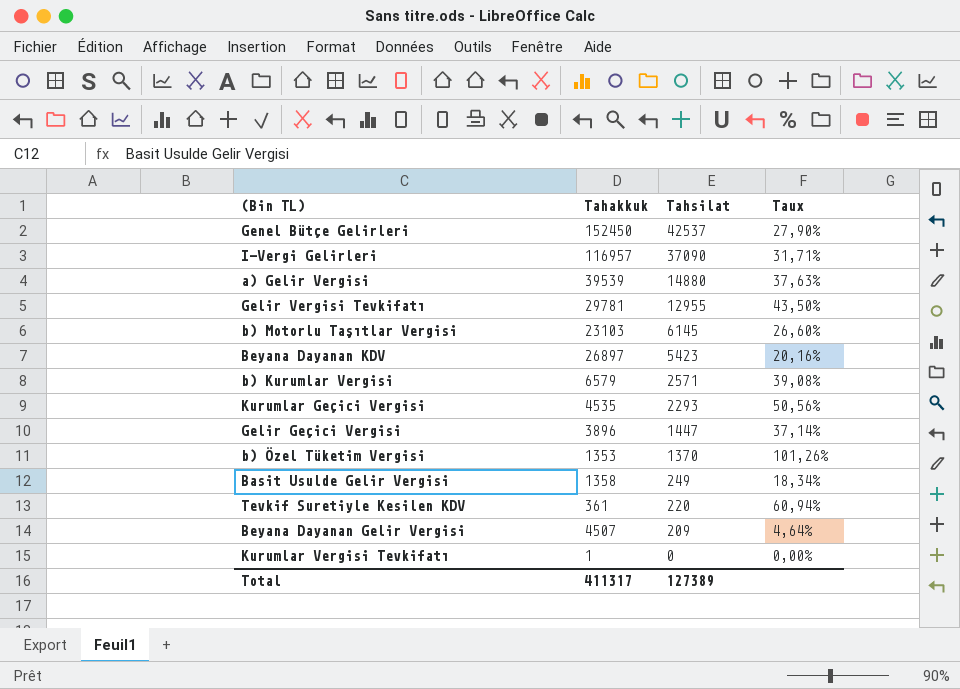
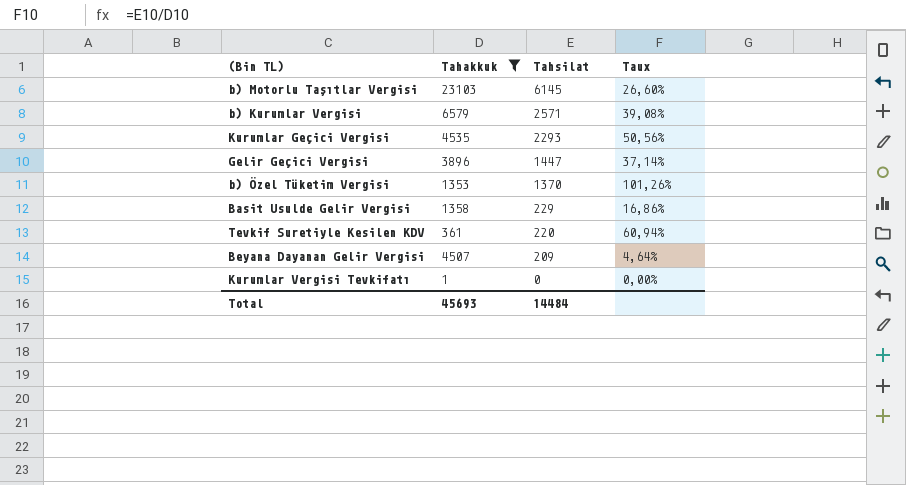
filter: none -> Tahakkuk <= 23103
Basit Usulde Gelir Vergisi | Tahsilat: 249 -> 229
Basit Usulde Gelir Vergisi | Taux: 18,34% -> 16,86%
Total | Tahakkuk: 411317 -> 45693
Total | Tahsilat: 127389 -> 14484

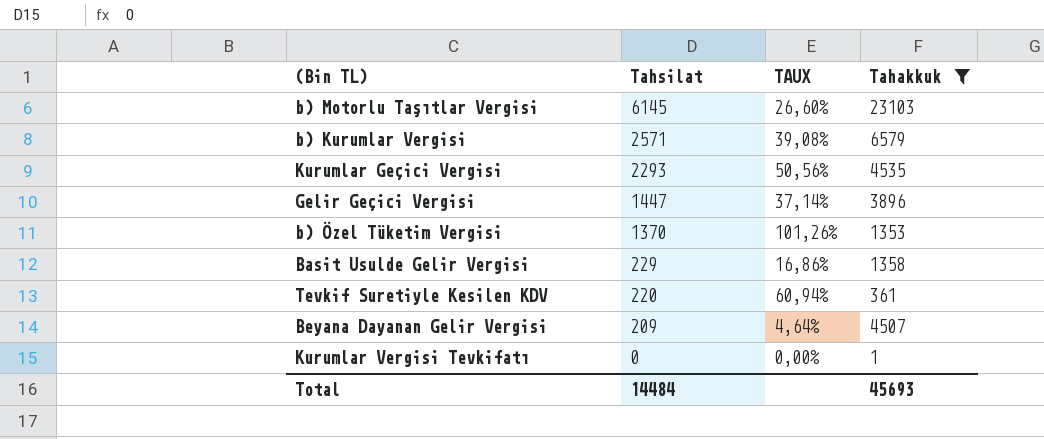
column name: Taux -> TAUX
column Tahakkuk | position: 2 -> 4

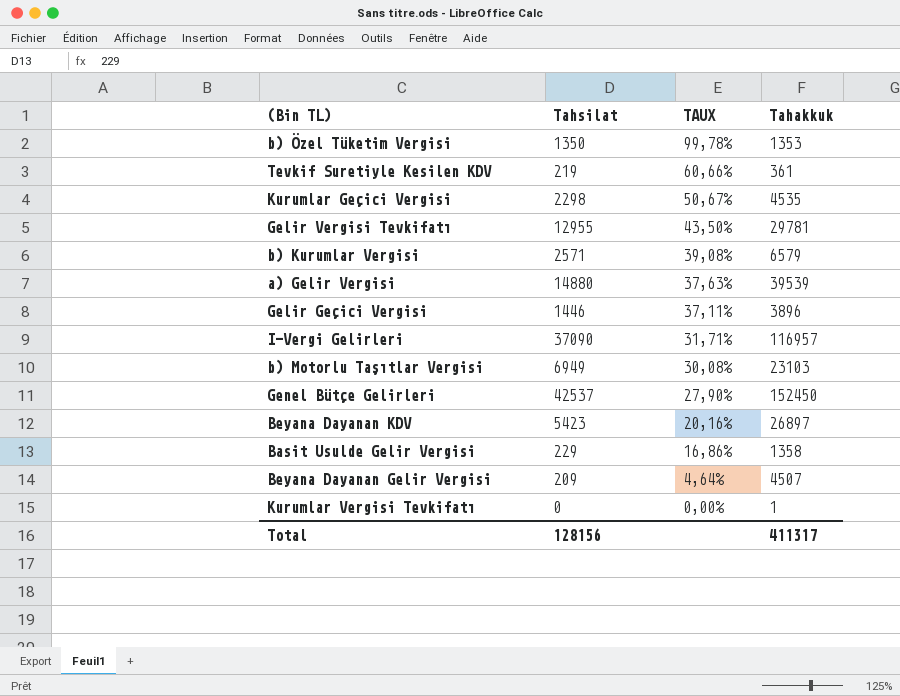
filter: Tahakkuk <= 23103 -> none
row order: Tahsilat descending -> TAUX descending
b) Özel Tüketim Vergisi | Tahsilat: 1370 -> 1350
b) Özel Tüketim Vergisi | TAUX: 101,26% -> 99,78%
Tevkif Suretiyle Kesilen KDV | Tahsilat: 220 -> 219
Tevkif Suretiyle Kesilen KDV | TAUX: 60,94% -> 60,66%
Kurumlar Geçici Vergisi | Tahsilat: 2293 -> 2298
Kurumlar Geçici Vergisi | TAUX: 50,56% -> 50,67%
Gelir Geçici Vergisi | Tahsilat: 1447 -> 1446
Gelir Geçici Vergisi | TAUX: 37,14% -> 37,11%
b) Motorlu Taşıtlar Vergisi | Tahsilat: 6145 -> 6949
b) Motorlu Taşıtlar Vergisi | TAUX: 26,60% -> 30,08%
Total | Tahsilat: 14484 -> 128156
Total | Tahakkuk: 45693 -> 411317

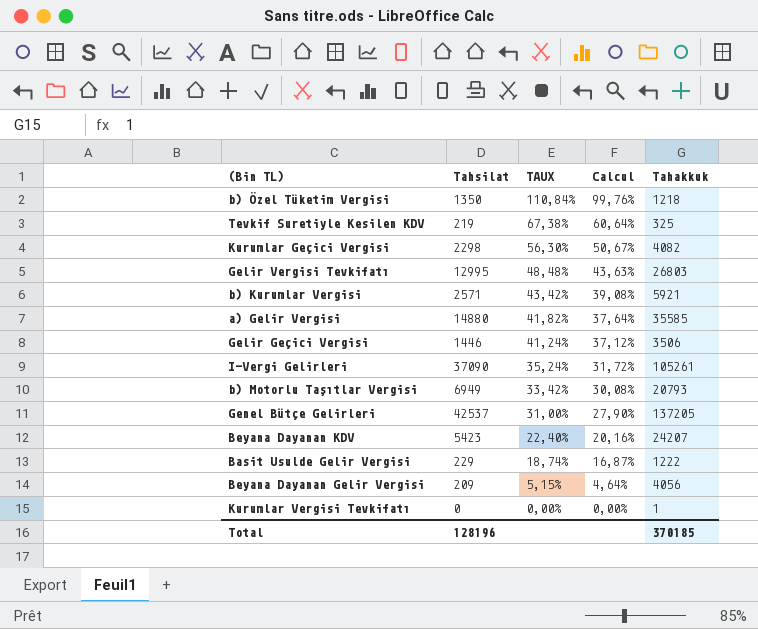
column Calcul | formula: none -> [TAUX] * 0,9
b) Özel Tüketim Vergisi | TAUX: 99,78% -> 110,84%
b) Özel Tüketim Vergisi | Tahakkuk: 1353 -> 1218
Tevkif Suretiyle Kesilen KDV | TAUX: 60,66% -> 67,38%
Tevkif Suretiyle Kesilen KDV | Tahakkuk: 361 -> 325
Kurumlar Geçici Vergisi | TAUX: 50,67% -> 56,30%
Kurumlar Geçici Vergisi | Tahakkuk: 4535 -> 4082
Gelir Vergisi Tevkifatı | Tahsilat: 12955 -> 12995
Gelir Vergisi Tevkifatı | TAUX: 43,50% -> 48,48%
Gelir Vergisi Tevkifatı | Tahakkuk: 29781 -> 26803
b) Kurumlar Vergisi | TAUX: 39,08% -> 43,42%
b) Kurumlar Vergisi | Tahakkuk: 6579 -> 5921
a) Gelir Vergisi | TAUX: 37,63% -> 41,82%
a) Gelir Vergisi | Tahakkuk: 39539 -> 35585
Gelir Geçici Vergisi | TAUX: 37,11% -> 41,24%
Gelir Geçici Vergisi | Tahakkuk: 3896 -> 3506
I-Vergi Gelirleri | TAUX: 31,71% -> 35,24%
I-Vergi Gelirleri | Tahakkuk: 116957 -> 105261
b) Motorlu Taşıtlar Vergisi | TAUX: 30,08% -> 33,42%
b) Motorlu Taşıtlar Vergisi | Tahakkuk: 23103 -> 20793
Genel Bütçe Gelirleri | TAUX: 27,90% -> 31,00%
Genel Bütçe Gelirleri | Tahakkuk: 152450 -> 137205
Beyana Dayanan KDV | TAUX: 20,16% -> 22,40%
Beyana Dayanan KDV | Tahakkuk: 26897 -> 24207
Basit Usulde Gelir Vergisi | TAUX: 16,86% -> 18,74%
Basit Usulde Gelir Vergisi | Tahakkuk: 1358 -> 1222
Beyana Dayanan Gelir Vergisi | TAUX: 4,64% -> 5,15%
Beyana Dayanan Gelir Vergisi | Tahakkuk: 4507 -> 4056
Total | Tahsilat: 128156 -> 128196
Total | Tahakkuk: 411317 -> 370185

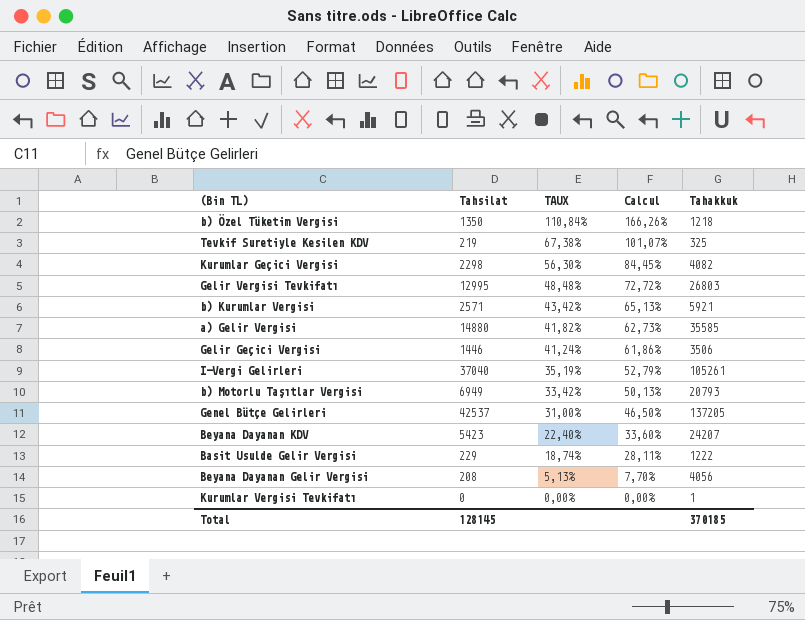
column Calcul | formula: [TAUX] * 0,9 -> [TAUX] * 1,5
I-Vergi Gelirleri | Tahsilat: 37090 -> 37040
I-Vergi Gelirleri | TAUX: 35,24% -> 35,19%
Beyana Dayanan Gelir Vergisi | Tahsilat: 209 -> 208
Beyana Dayanan Gelir Vergisi | TAUX: 5,15% -> 5,13%
Total | Tahsilat: 128196 -> 128145

